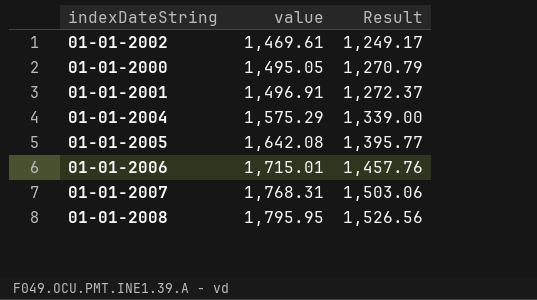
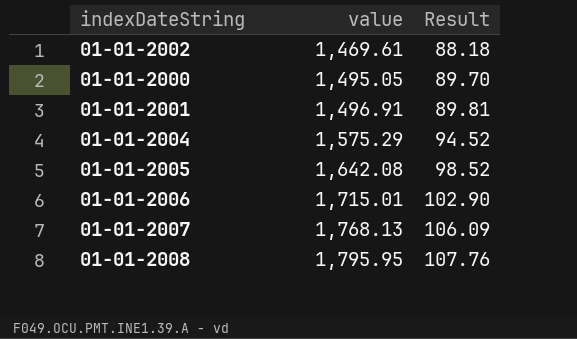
column Result | formula: [value] * 0.85 -> [value] * 0.06
01-01-2007 | value: 1,768.31 -> 1,768.13

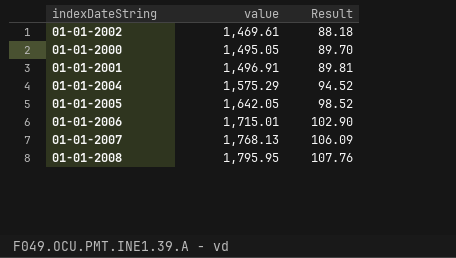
01-01-2005 | value: 1,642.08 -> 1,642.05

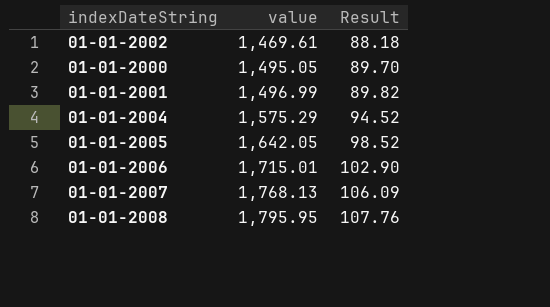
01-01-2001 | value: 1,496.91 -> 1,496.99
01-01-2001 | Result: 89.81 -> 89.82

